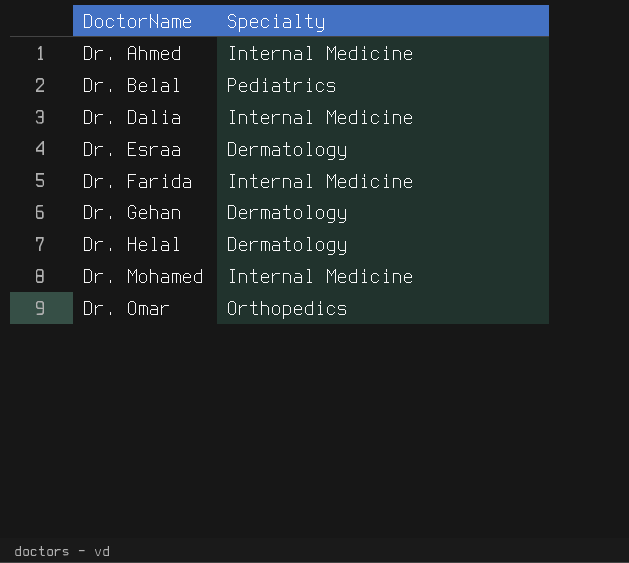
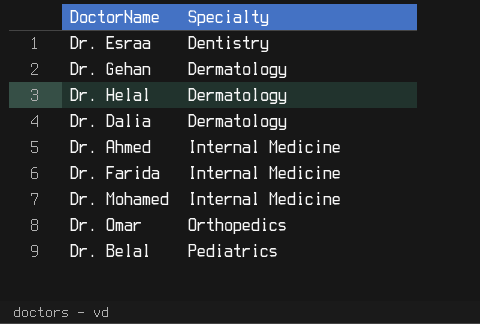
row order: DoctorName ascending -> Specialty ascending
Dr. Esraa | Specialty: Dermatology -> Dentistry
Dr. Dalia | Specialty: Internal Medicine -> Dermatology

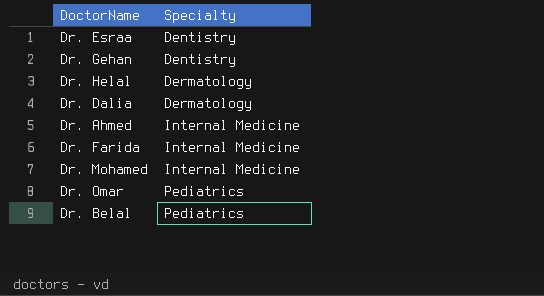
Dr. Gehan | Specialty: Dermatology -> Dentistry
Dr. Omar | Specialty: Orthopedics -> Pediatrics

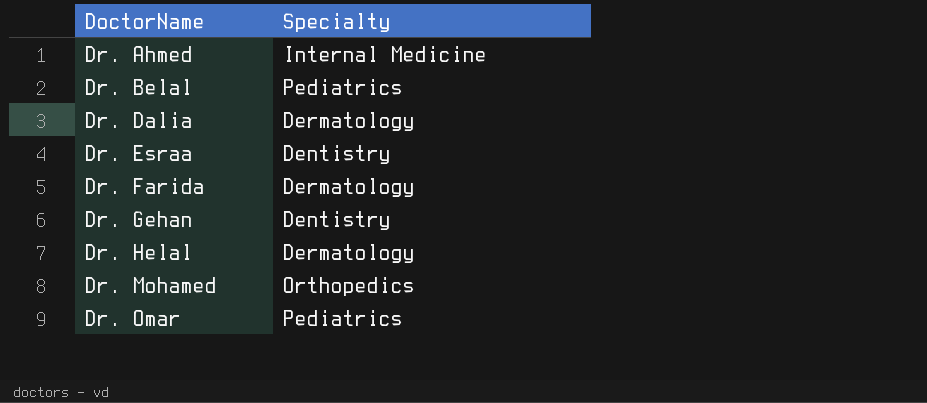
row order: Specialty ascending -> DoctorName ascending
Dr. Farida | Specialty: Internal Medicine -> Dermatology
Dr. Mohamed | Specialty: Internal Medicine -> Orthopedics

